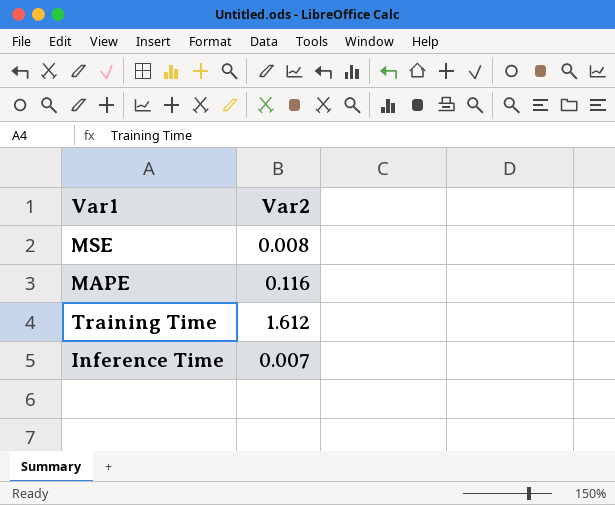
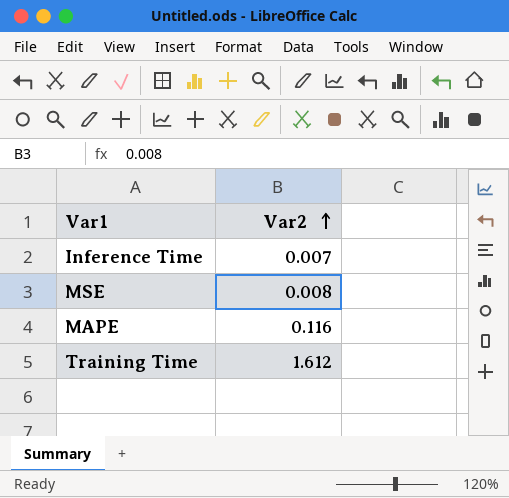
row order: none -> Var2 ascending

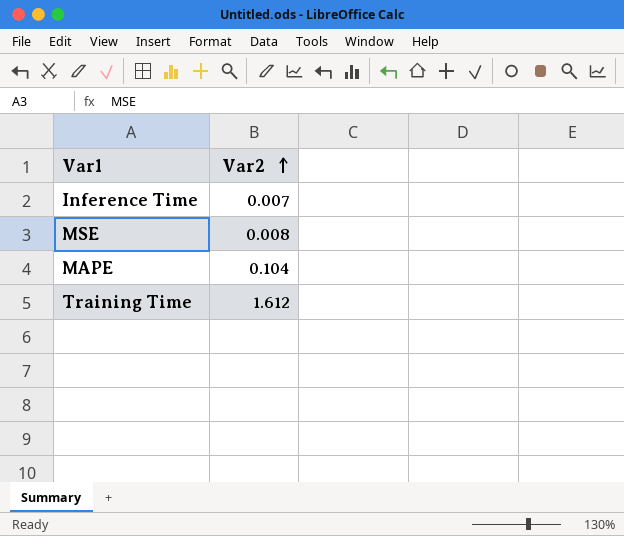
MAPE | Var2: 0.116 -> 0.104

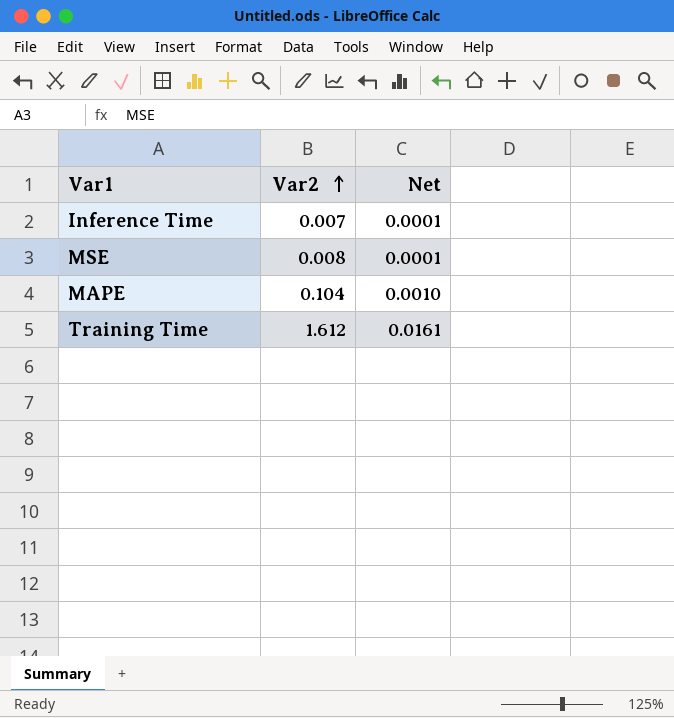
column Net | formula: none -> [Var2] * 0.01

